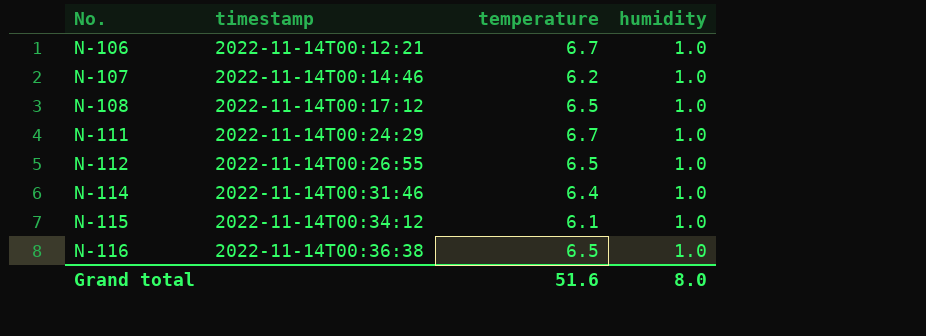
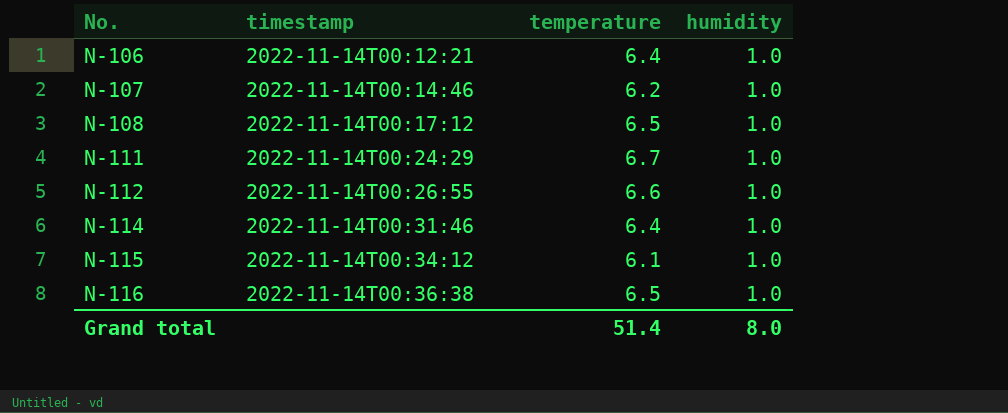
N-106 | temperature: 6.7 -> 6.4
N-112 | temperature: 6.5 -> 6.6
Grand total | temperature: 51.6 -> 51.4

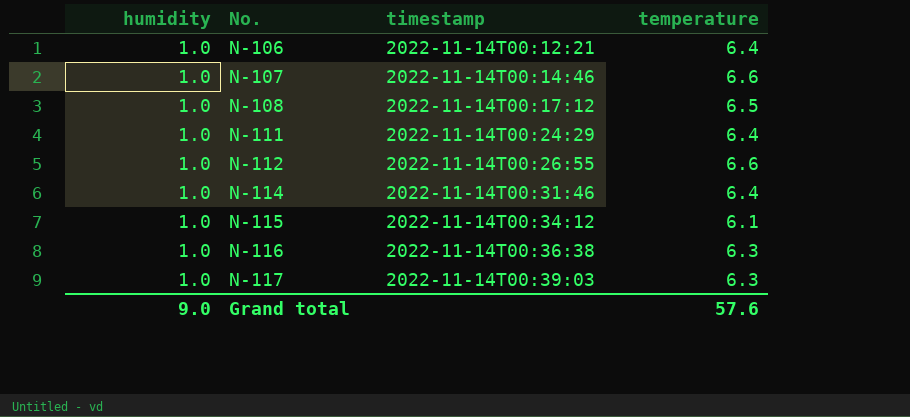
column humidity | position: 4 -> 1
N-107 | temperature: 6.2 -> 6.6
N-111 | temperature: 6.7 -> 6.4
N-116 | temperature: 6.5 -> 6.3
row N-117: none -> 1.0 | 2022-11-14T00:39:03 | 6.3
Grand total | humidity: 8.0 -> 9.0
Grand total | temperature: 51.4 -> 57.6

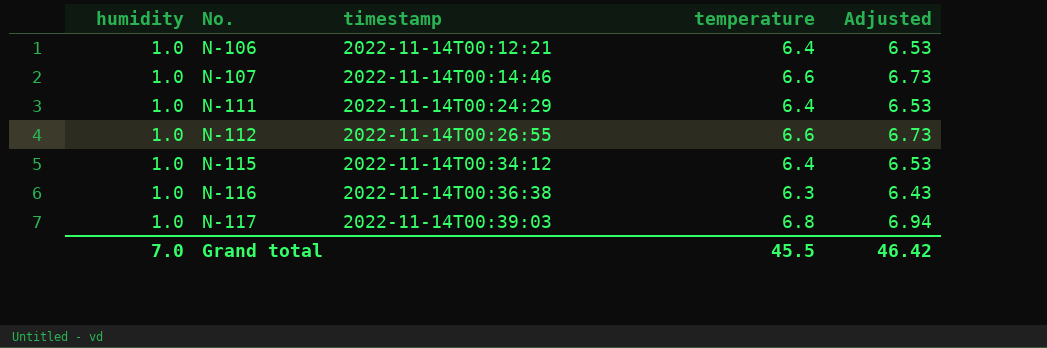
column Adjusted | formula: none -> [temperature] * 1.02
row N-108: 1.0 | 2022-11-14T00:17:12 | 6.5 -> none
row N-114: 1.0 | 2022-11-14T00:31:46 | 6.4 -> none
N-115 | temperature: 6.1 -> 6.4
N-117 | temperature: 6.3 -> 6.8
Grand total | humidity: 9.0 -> 7.0
Grand total | temperature: 57.6 -> 45.5

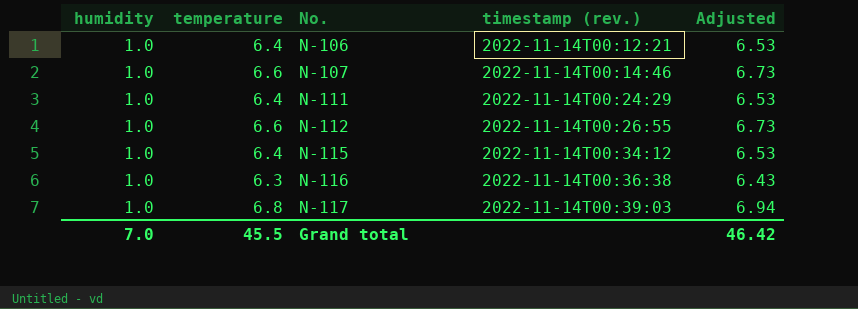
column temperature | position: 4 -> 2
column name: timestamp -> timestamp (rev.)

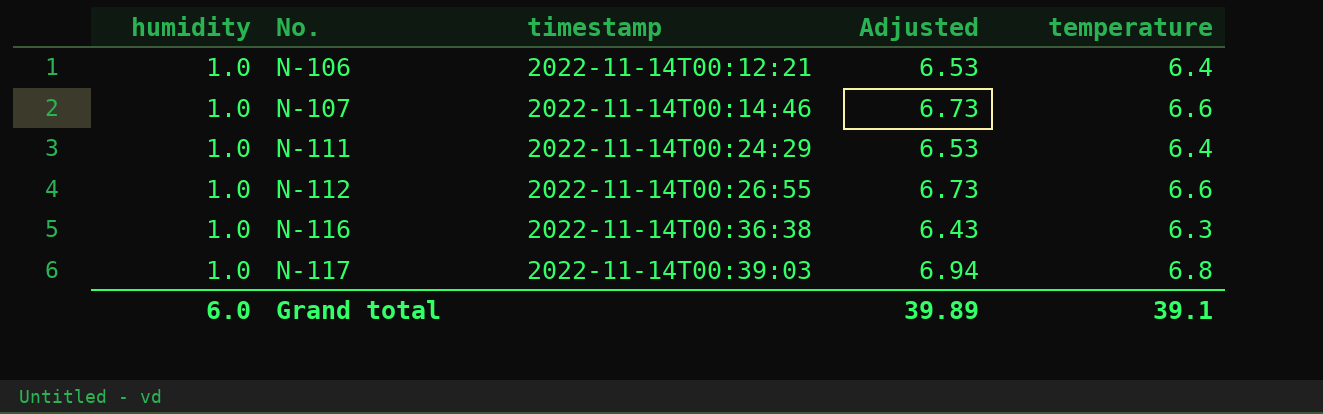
column name: timestamp (rev.) -> timestamp
column temperature | position: 2 -> 5
row N-115: 1.0 | 6.4 | 2022-11-14T00:34:12 | 6.53 -> none
Grand total | humidity: 7.0 -> 6.0
Grand total | Adjusted: 46.42 -> 39.89
Grand total | temperature: 45.5 -> 39.1

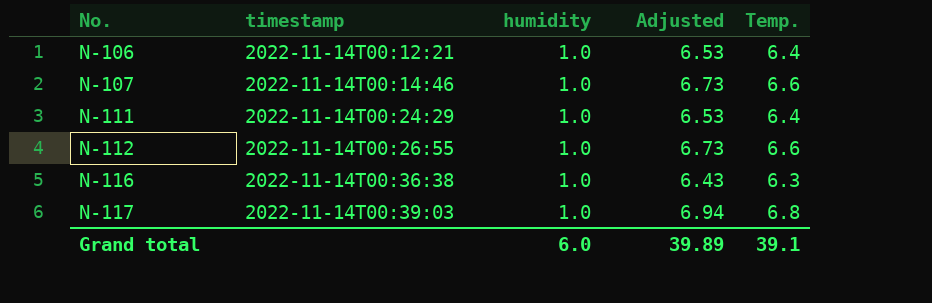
column humidity | position: 1 -> 3
column name: temperature -> Temp.

